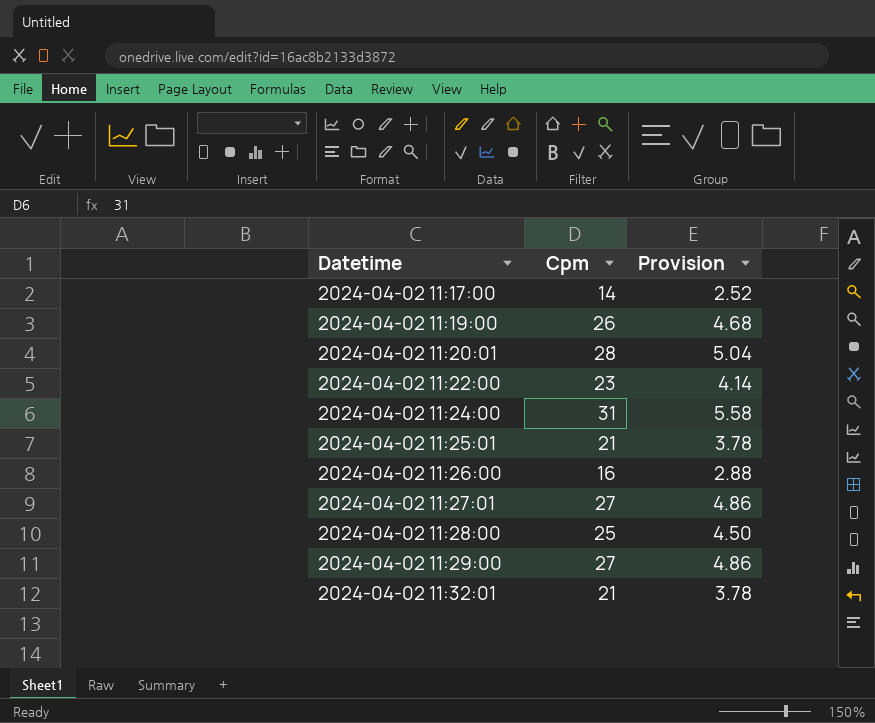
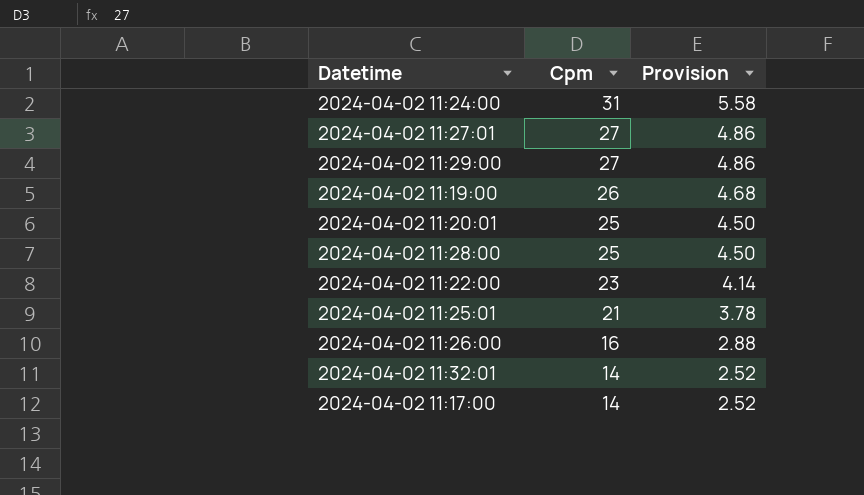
row order: Datetime ascending -> Cpm descending
2024-04-02 11:20:01 | Cpm: 28 -> 25
2024-04-02 11:20:01 | Provision: 5.04 -> 4.50
2024-04-02 11:32:01 | Cpm: 21 -> 14
2024-04-02 11:32:01 | Provision: 3.78 -> 2.52

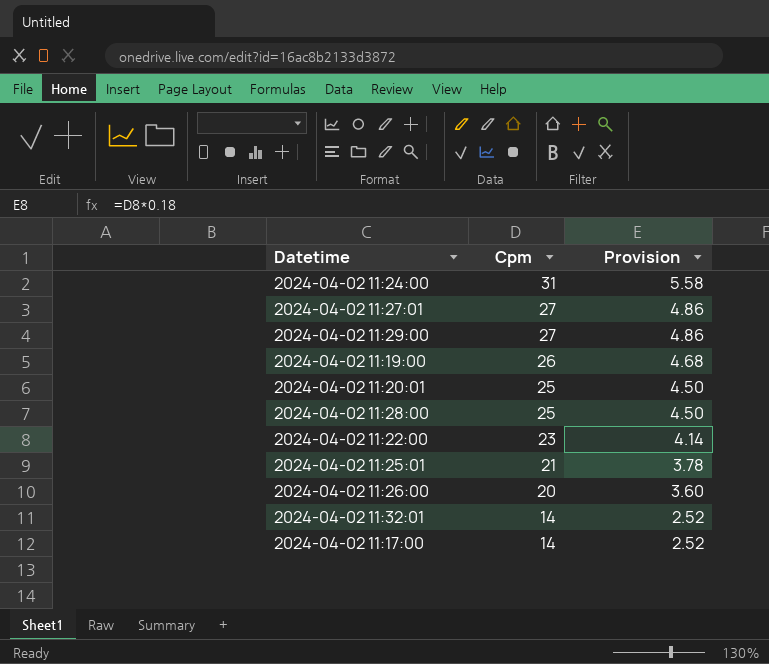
2024-04-02 11:26:00 | Cpm: 16 -> 20
2024-04-02 11:26:00 | Provision: 2.88 -> 3.60

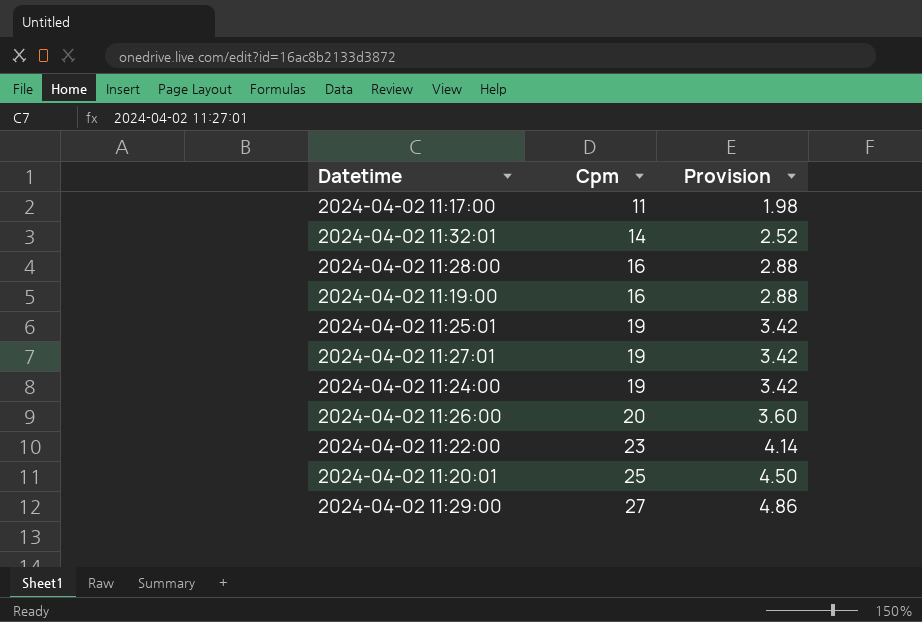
row order: Cpm descending -> Cpm ascending
2024-04-02 11:17:00 | Cpm: 14 -> 11
2024-04-02 11:17:00 | Provision: 2.52 -> 1.98
2024-04-02 11:28:00 | Cpm: 25 -> 16
2024-04-02 11:28:00 | Provision: 4.50 -> 2.88
2024-04-02 11:19:00 | Cpm: 26 -> 16
2024-04-02 11:19:00 | Provision: 4.68 -> 2.88
2024-04-02 11:25:01 | Cpm: 21 -> 19
2024-04-02 11:25:01 | Provision: 3.78 -> 3.42
2024-04-02 11:27:01 | Cpm: 27 -> 19
2024-04-02 11:27:01 | Provision: 4.86 -> 3.42
2024-04-02 11:24:00 | Cpm: 31 -> 19
2024-04-02 11:24:00 | Provision: 5.58 -> 3.42

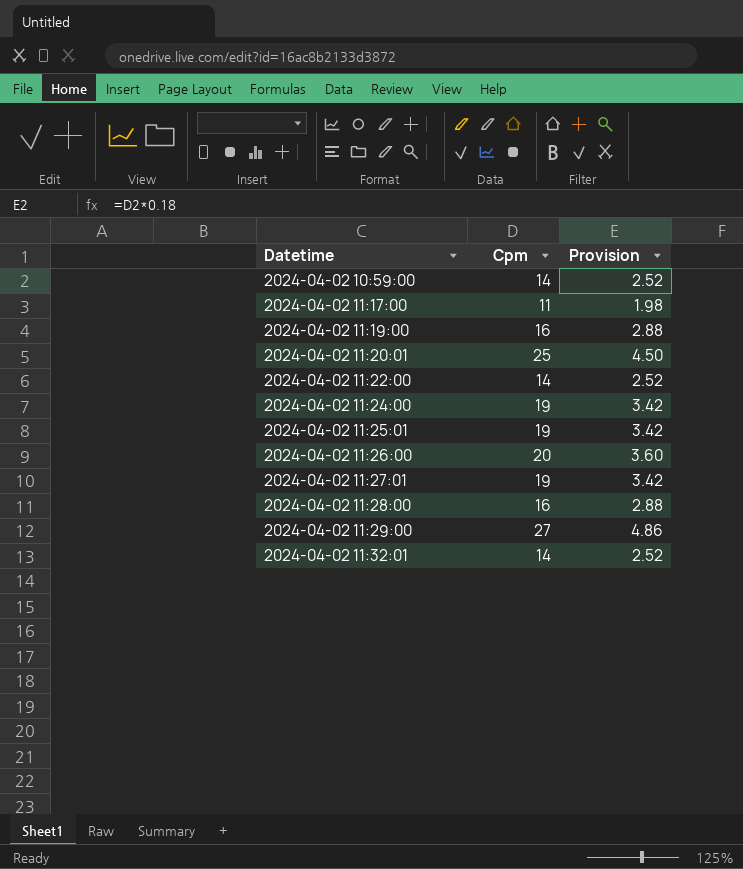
row order: Cpm ascending -> Datetime ascending
row 2024-04-02 10:59:00: none -> 14 | 2.52
2024-04-02 11:22:00 | Cpm: 23 -> 14
2024-04-02 11:22:00 | Provision: 4.14 -> 2.52

